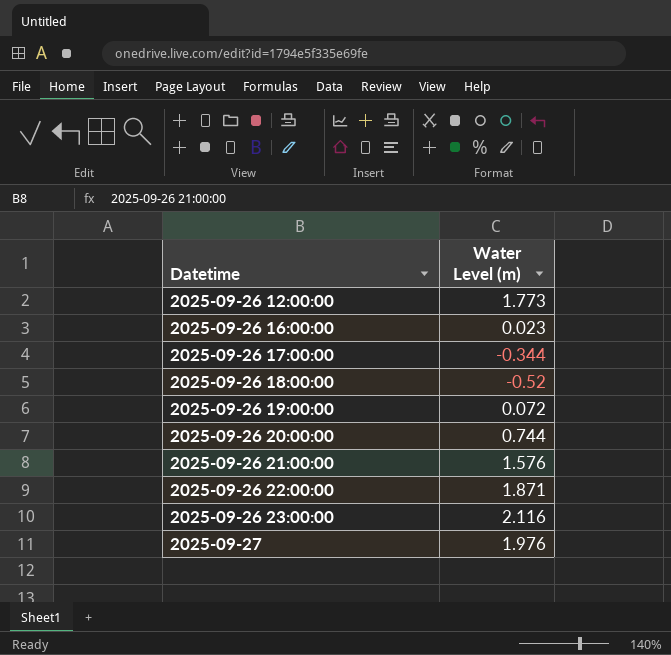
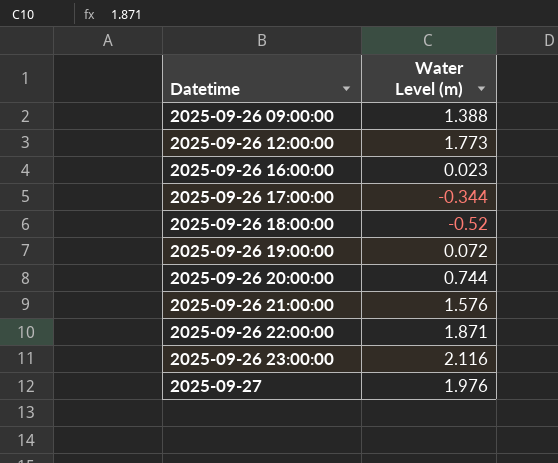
row 2025-09-26 09:00:00: none -> 1.388

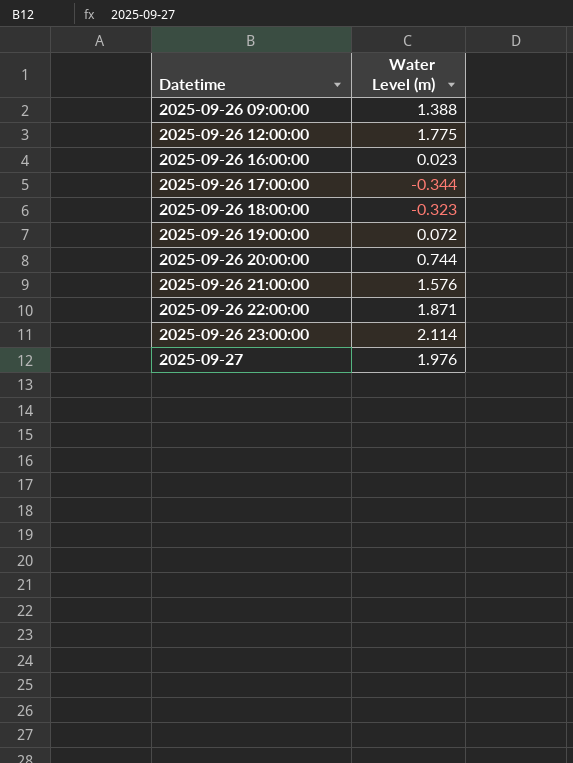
2025-09-26 12:00:00 | Water Level (m): 1.773 -> 1.775
2025-09-26 18:00:00 | Water Level (m): -0.52 -> -0.323
2025-09-26 23:00:00 | Water Level (m): 2.116 -> 2.114

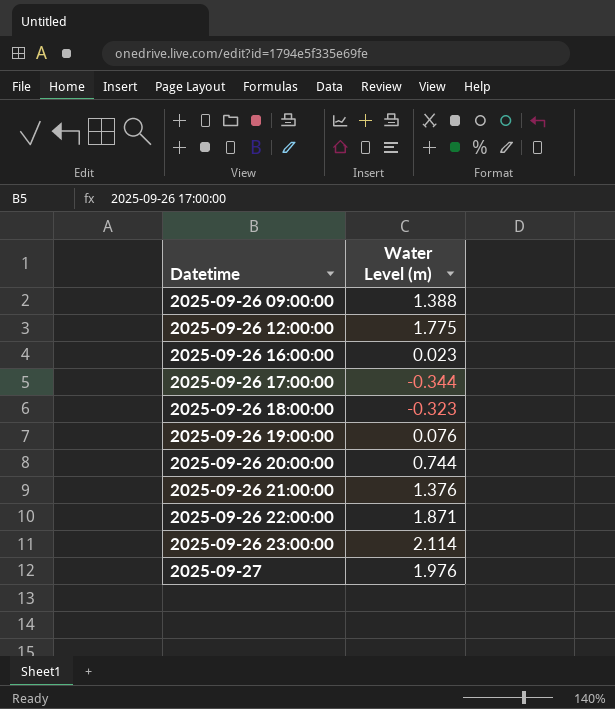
2025-09-26 19:00:00 | Water Level (m): 0.072 -> 0.076
2025-09-26 21:00:00 | Water Level (m): 1.576 -> 1.376

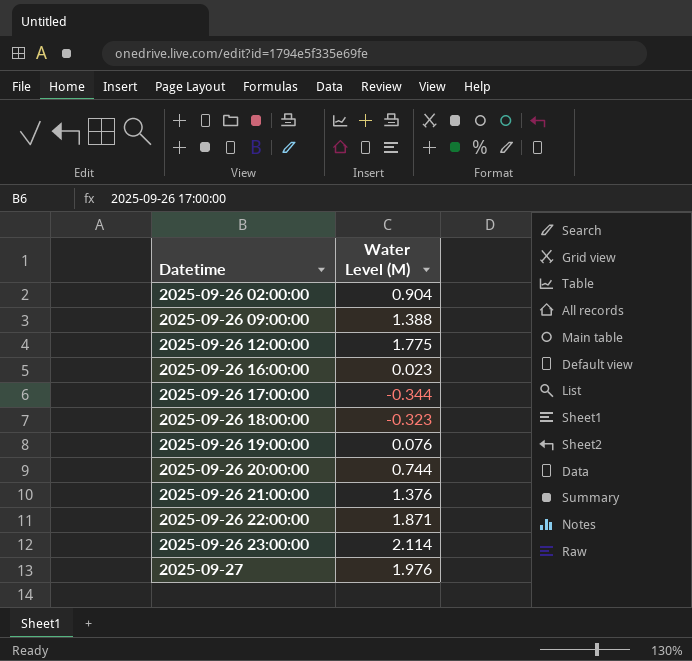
column name: Water Level (m) -> Water Level (M)
row 2025-09-26 02:00:00: none -> 0.904

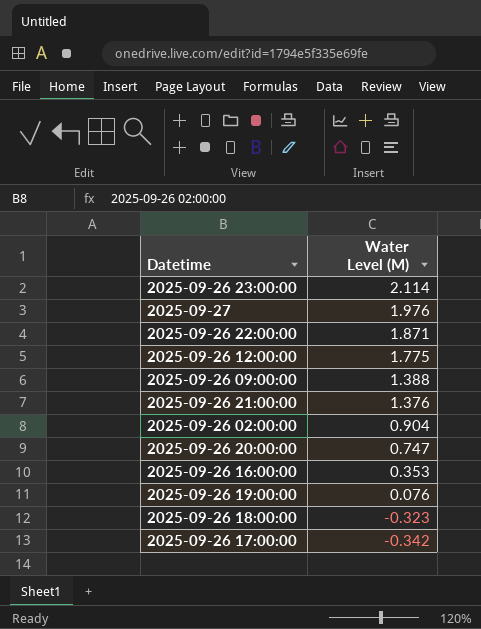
row order: Datetime ascending -> Water Level (M) descending
2025-09-26 20:00:00 | Water Level (M): 0.744 -> 0.747
2025-09-26 16:00:00 | Water Level (M): 0.023 -> 0.353
2025-09-26 17:00:00 | Water Level (M): -0.344 -> -0.342

